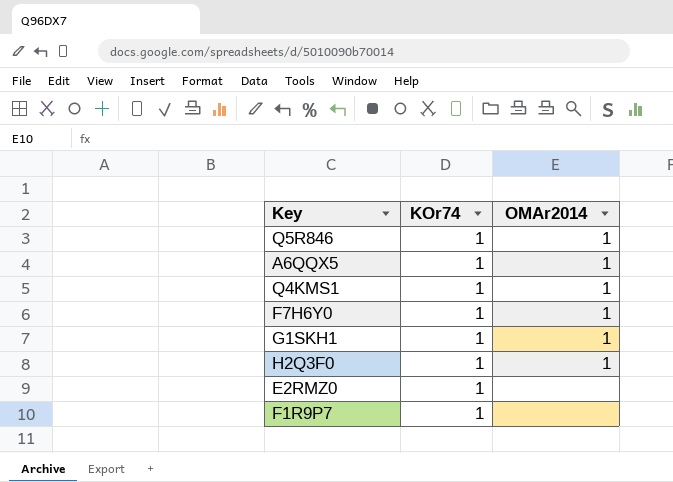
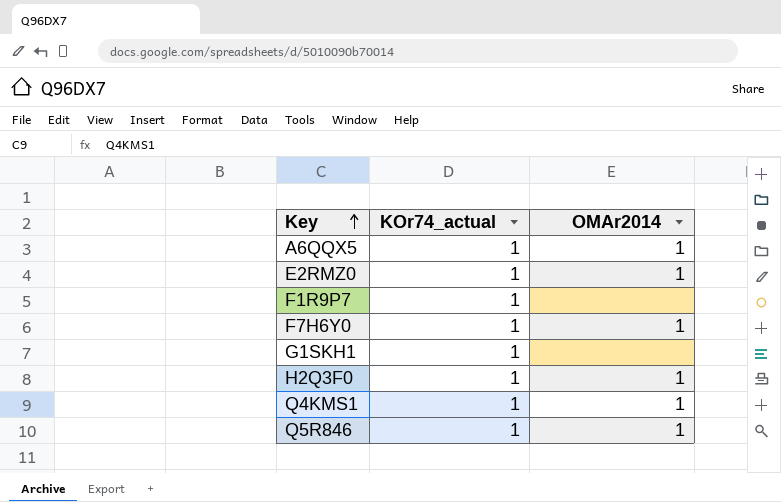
row order: none -> Key ascending
column name: KOr74 -> KOr74_actual
E2RMZ0 | OMAr2014: none -> 1
G1SKH1 | OMAr2014: 1 -> none

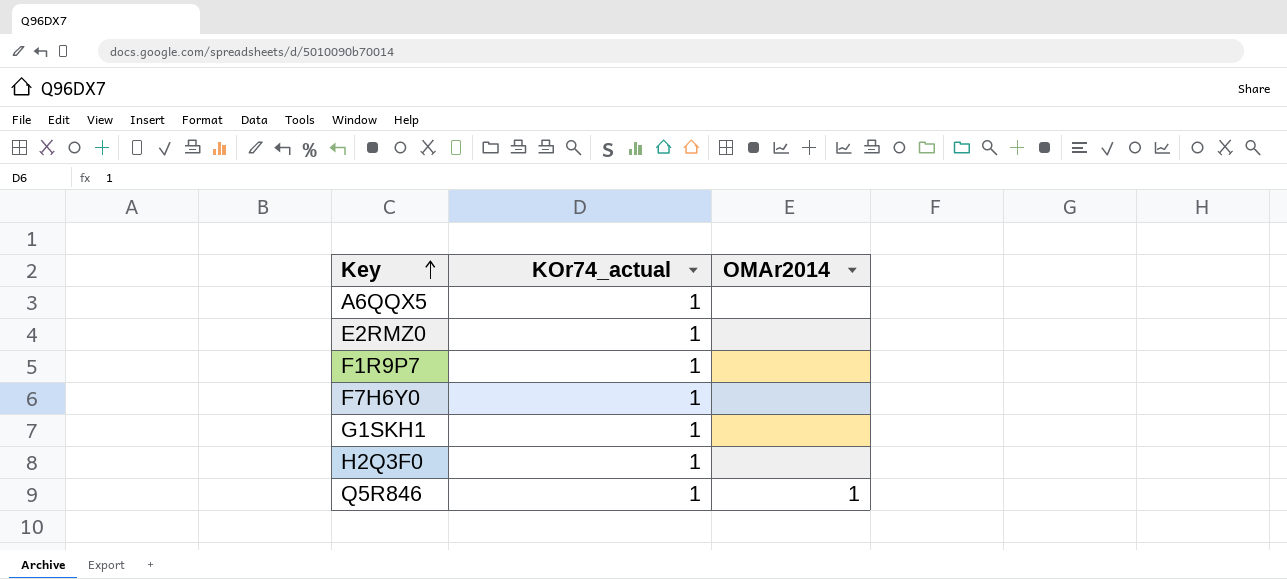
row Q4KMS1: 1 | 1 -> none
A6QQX5 | OMAr2014: 1 -> none
E2RMZ0 | OMAr2014: 1 -> none
F7H6Y0 | OMAr2014: 1 -> none
H2Q3F0 | OMAr2014: 1 -> none

